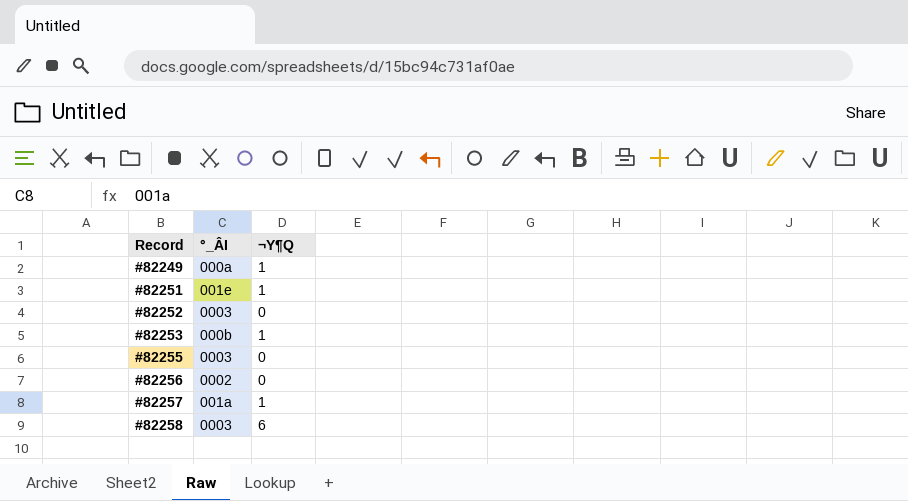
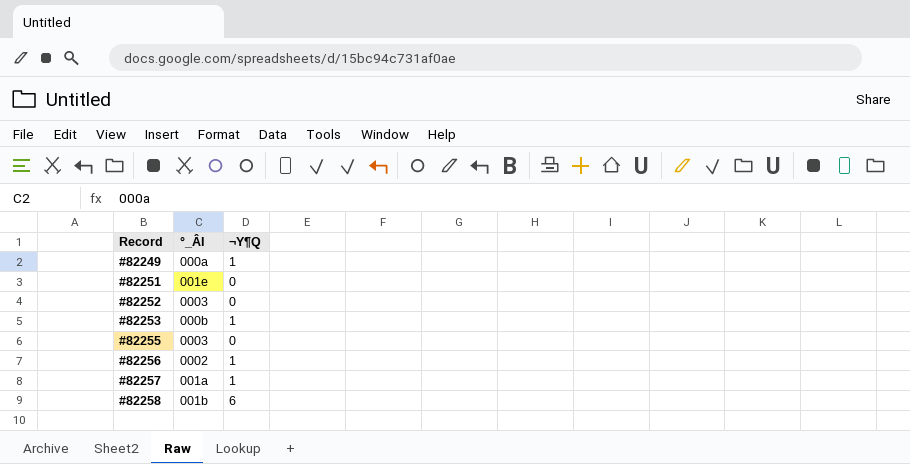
#82251 | ¬Y¶Q: 1 -> 0
#82256 | ¬Y¶Q: 0 -> 1
#82258 | °_ÂI: 0003 -> 001b

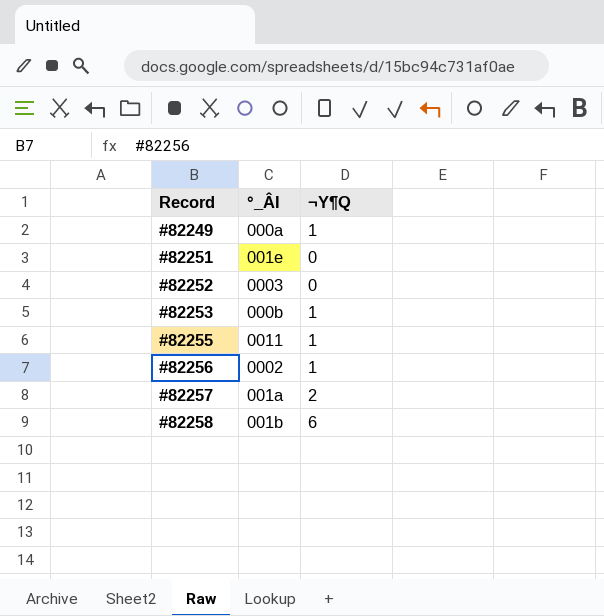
#82255 | °_ÂI: 0003 -> 0011
#82255 | ¬Y¶Q: 0 -> 1
#82257 | ¬Y¶Q: 1 -> 2

